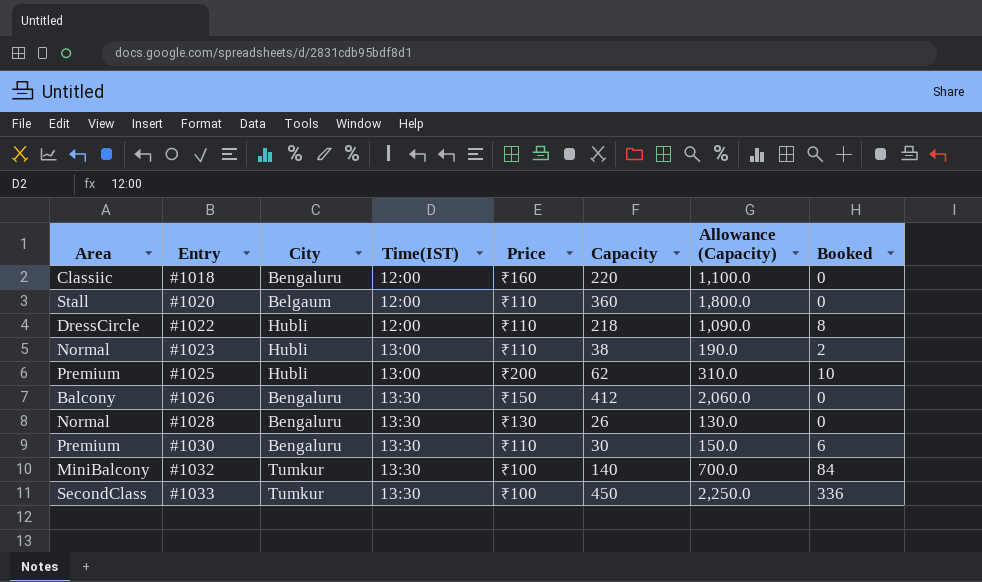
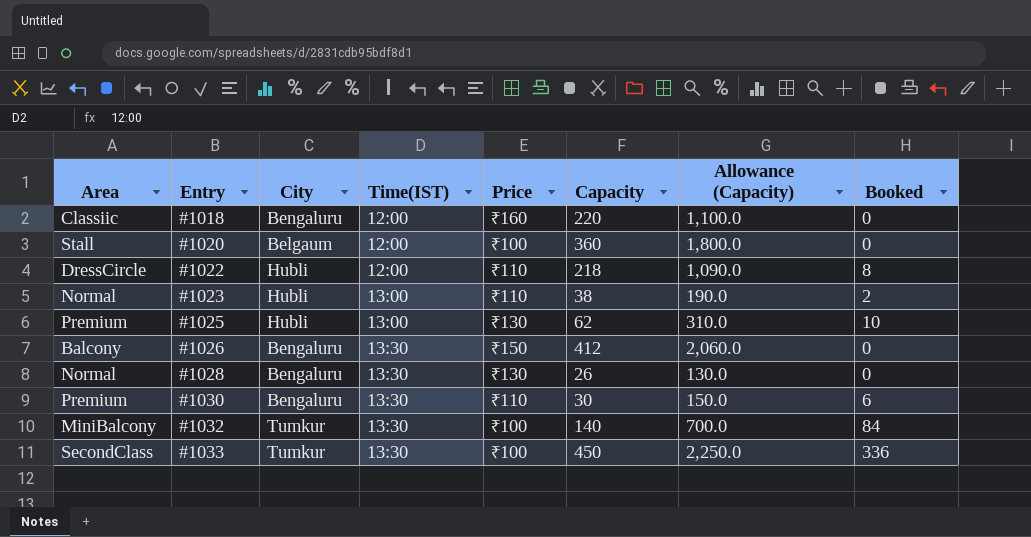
#1020 | Price: ₹110 -> ₹100
#1025 | Price: ₹200 -> ₹130

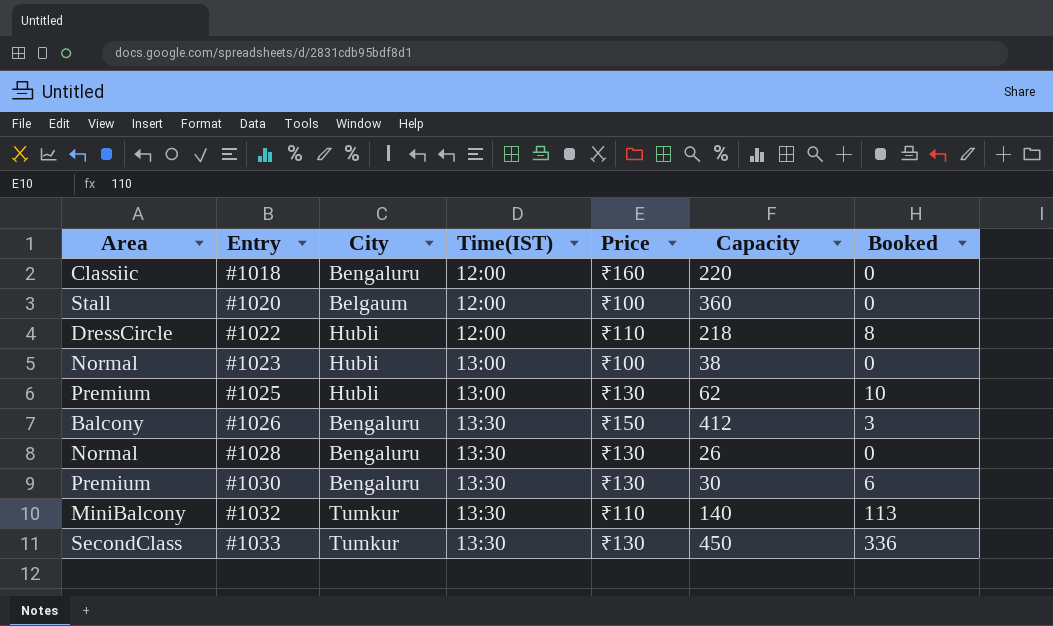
column Allowance (Capacity) | formula: [Capacity] * 5 -> none
#1023 | Price: ₹110 -> ₹100
#1023 | Booked: 2 -> 0
#1026 | Booked: 0 -> 3
#1030 | Price: ₹110 -> ₹130
#1032 | Price: ₹100 -> ₹110
#1032 | Booked: 84 -> 113
#1033 | Price: ₹100 -> ₹130

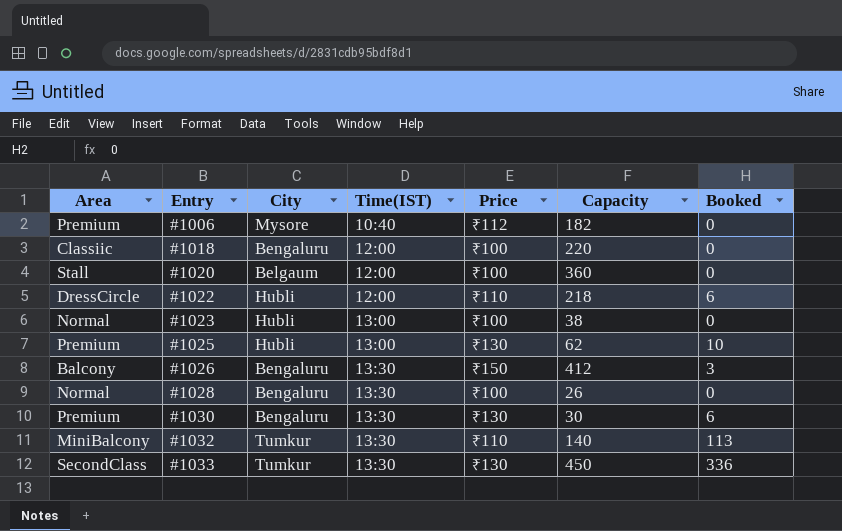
row #1006: none -> Premium | Mysore | 10:40 | ₹112 | 182 | 0
#1018 | Price: ₹160 -> ₹100
#1022 | Booked: 8 -> 6
#1028 | Price: ₹130 -> ₹100

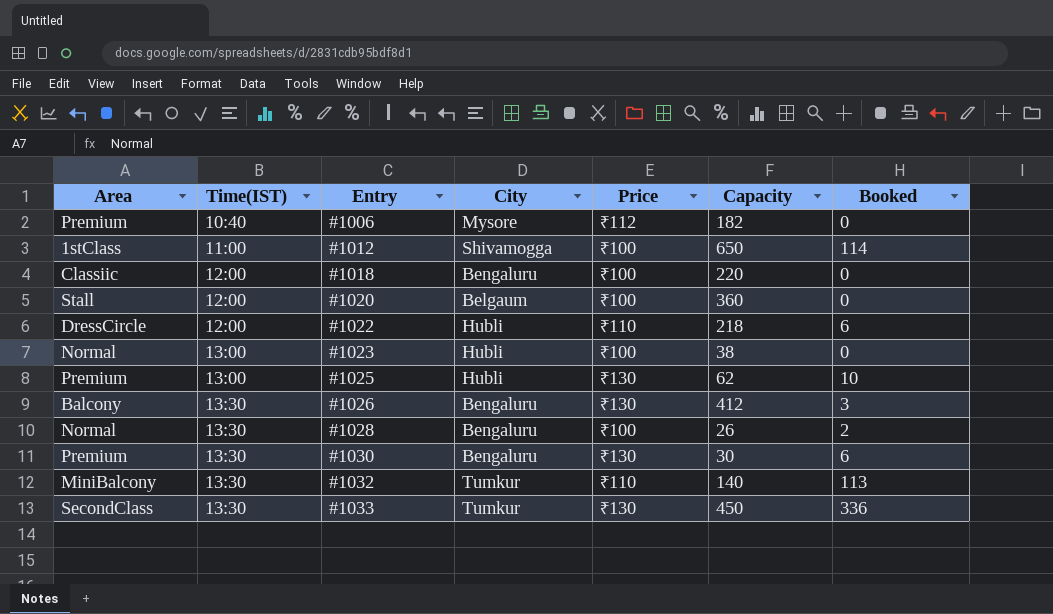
column Time(IST) | position: 4 -> 2
row #1012: none -> 1stClass | 11:00 | Shivamogga | ₹100 | 650 | 114
#1026 | Price: ₹150 -> ₹130
#1028 | Booked: 0 -> 2

